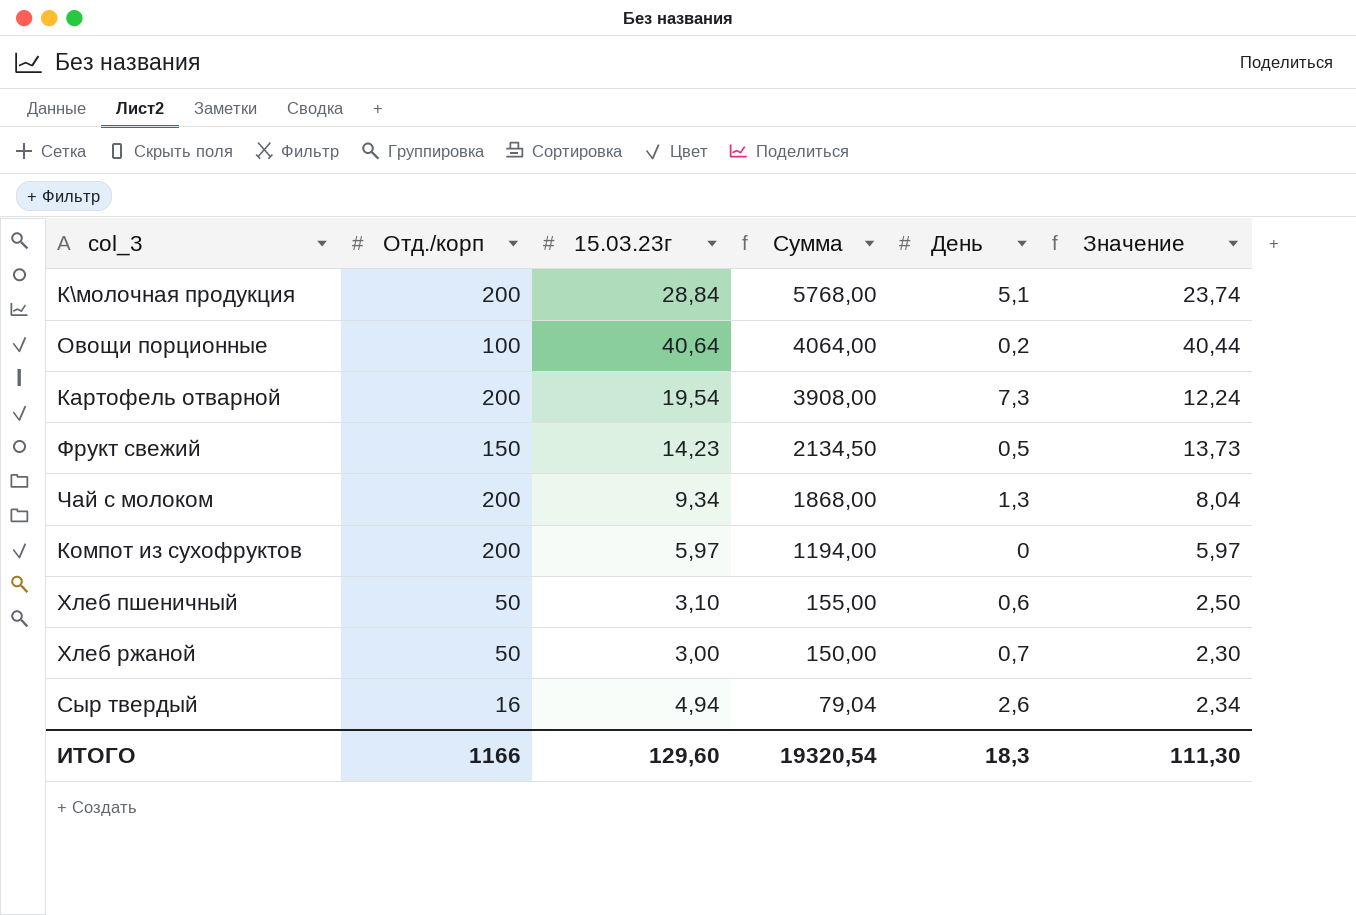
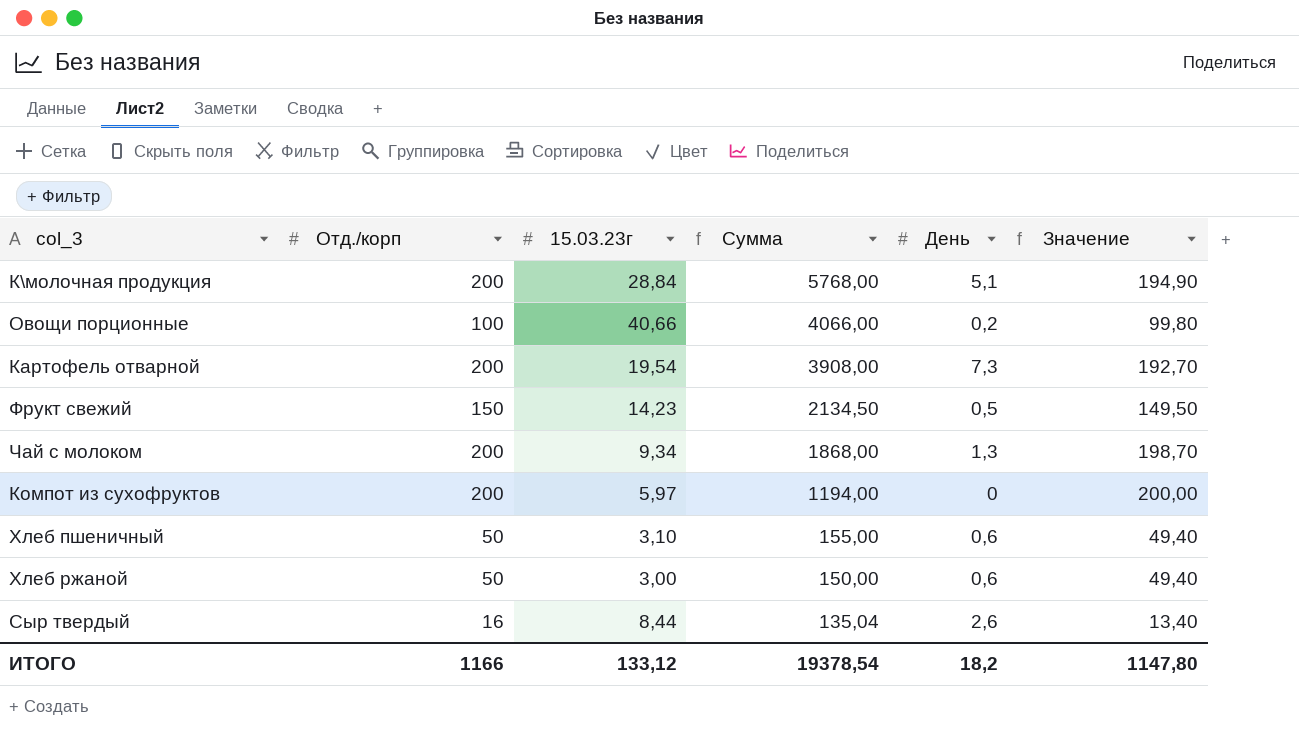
column Значение | formula: [15.03.23г] - [День] -> [Отд./корп] - [День]
Овощи порционные | 15.03.23г: 40,64 -> 40,66
Овощи порционные | Сумма: 4064,00 -> 4066,00
Хлеб ржаной | День: 0,7 -> 0,6
Сыр твердый | 15.03.23г: 4,94 -> 8,44
Сыр твердый | Сумма: 79,04 -> 135,04
ИТОГО | 15.03.23г: 129,60 -> 133,12
ИТОГО | Сумма: 19320,54 -> 19378,54
ИТОГО | День: 18,3 -> 18,2
ИТОГО | Значение: 111,30 -> 1147,80

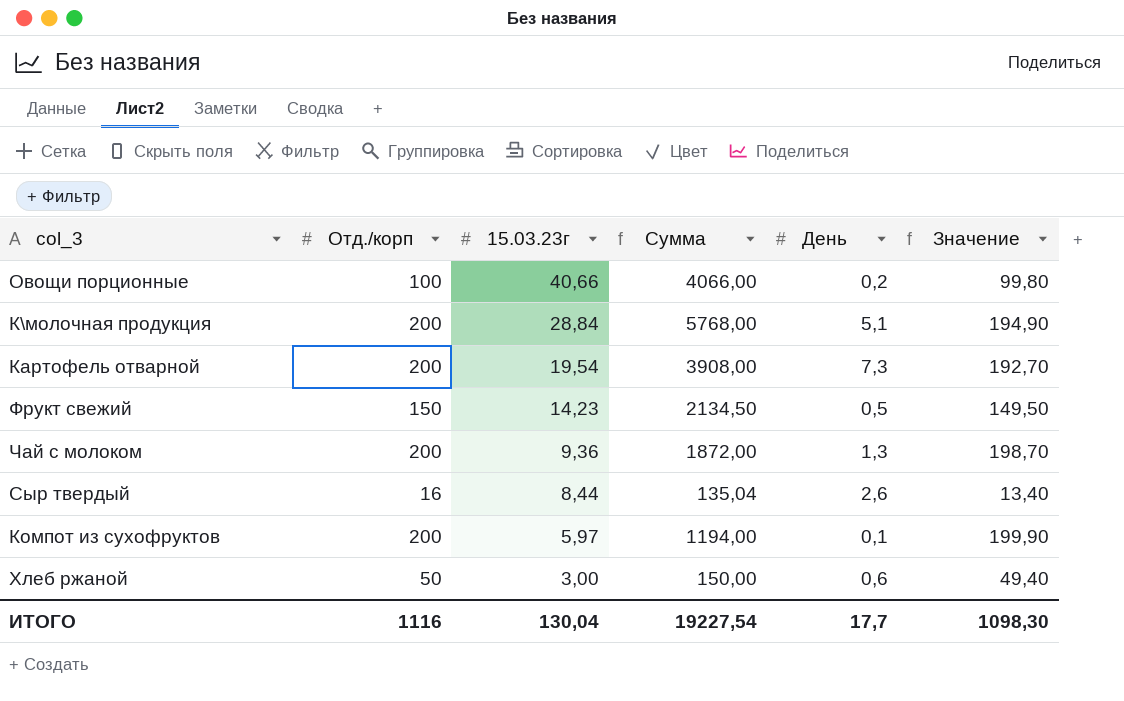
row order: Сумма descending -> 15.03.23г descending
row Хлеб пшеничный: 50 | 3,10 | 155,00 | 0,6 | 49,40 -> none
Чай с молоком | 15.03.23г: 9,34 -> 9,36
Чай с молоком | Сумма: 1868,00 -> 1872,00
Компот из сухофруктов | День: 0 -> 0,1
Компот из сухофруктов | Значение: 200,00 -> 199,90
ИТОГО | Отд./корп: 1166 -> 1116
ИТОГО | 15.03.23г: 133,12 -> 130,04
ИТОГО | Сумма: 19378,54 -> 19227,54
ИТОГО | День: 18,2 -> 17,7
ИТОГО | Значение: 1147,80 -> 1098,30

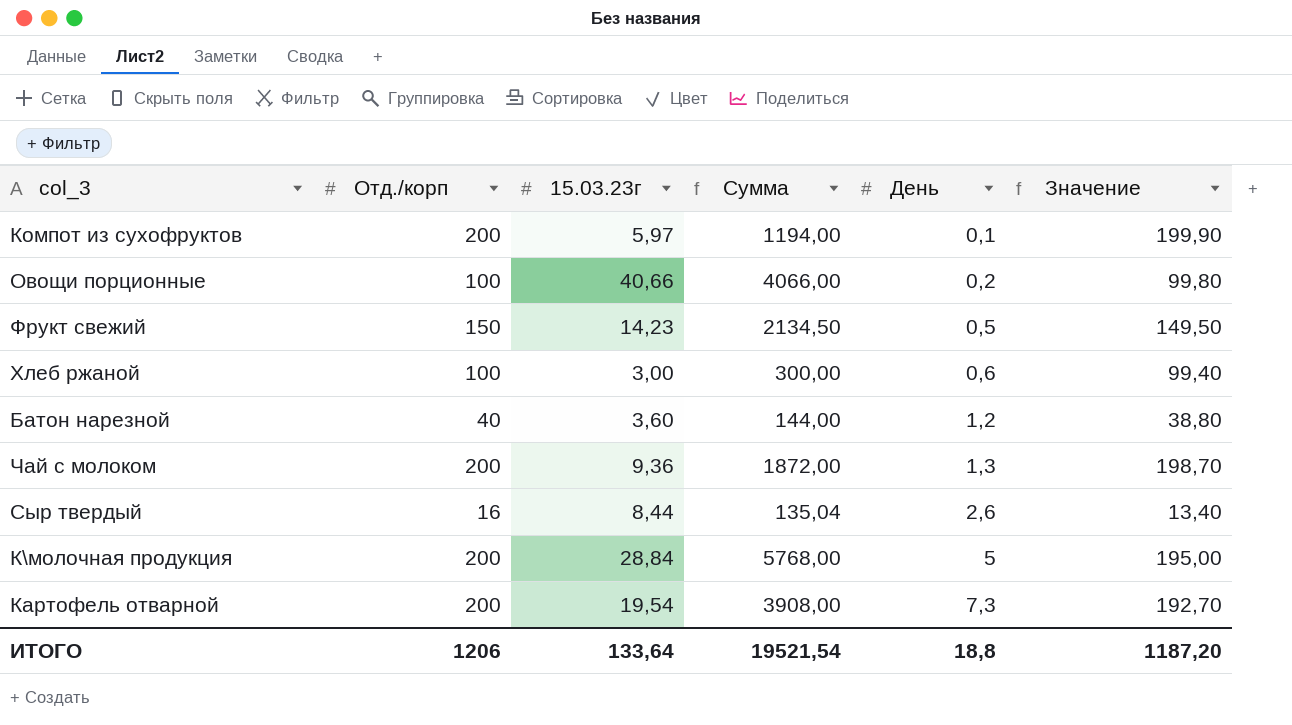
row order: 15.03.23г descending -> День ascending
Хлеб ржаной | Отд./корп: 50 -> 100
Хлеб ржаной | Сумма: 150,00 -> 300,00
Хлеб ржаной | Значение: 49,40 -> 99,40
row Батон нарезной: none -> 40 | 3,60 | 144,00 | 1,2 | 38,80
К\молочная продукция | День: 5,1 -> 5
К\молочная продукция | Значение: 194,90 -> 195,00
ИТОГО | Отд./корп: 1116 -> 1206
ИТОГО | 15.03.23г: 130,04 -> 133,64
ИТОГО | Сумма: 19227,54 -> 19521,54
ИТОГО | День: 17,7 -> 18,8
ИТОГО | Значение: 1098,30 -> 1187,20

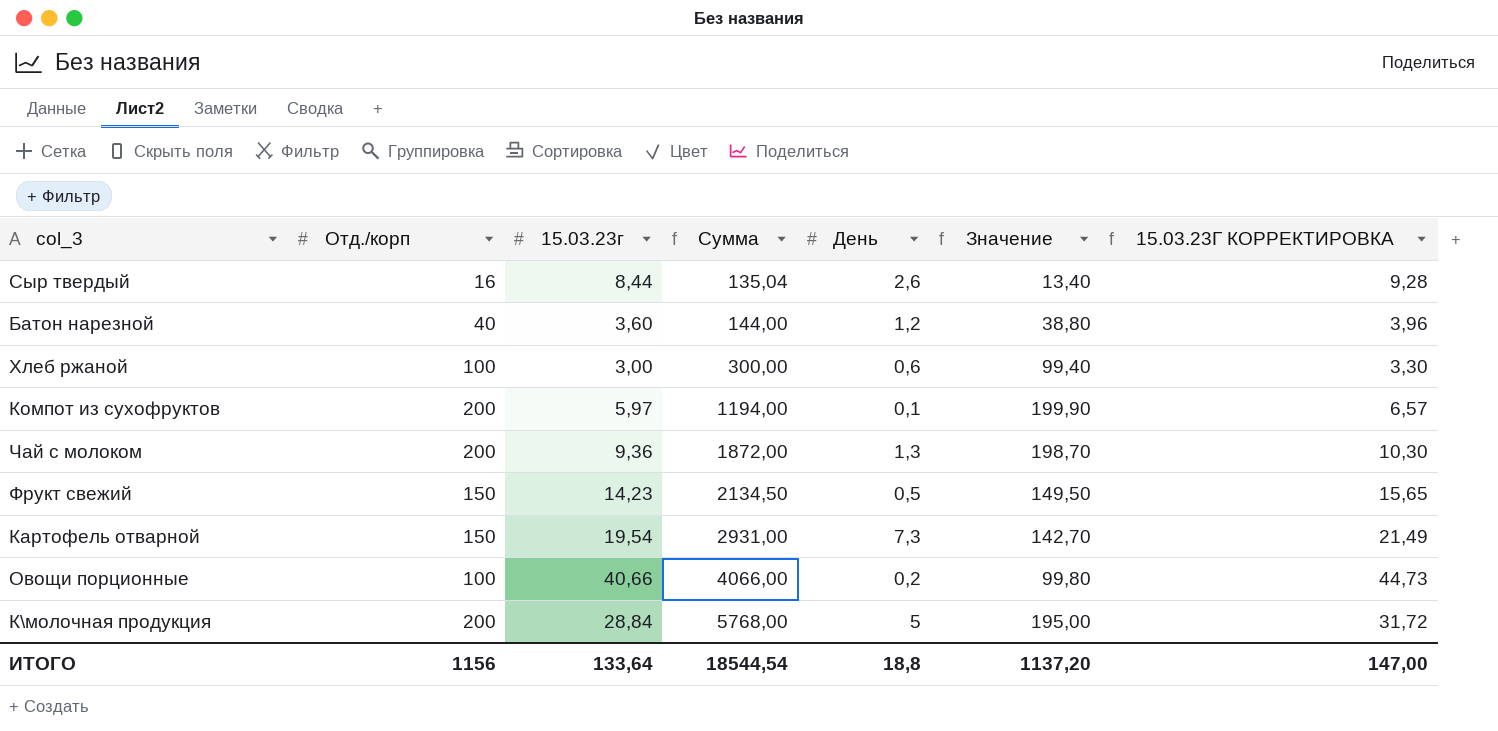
row order: День ascending -> Сумма ascending
column 15.03.23Г КОРРЕКТИРОВКА | formula: none -> [15.03.23г] * 1,1
Картофель отварной | Отд./корп: 200 -> 150
Картофель отварной | Сумма: 3908,00 -> 2931,00
Картофель отварной | Значение: 192,70 -> 142,70
ИТОГО | Отд./корп: 1206 -> 1156
ИТОГО | Сумма: 19521,54 -> 18544,54
ИТОГО | Значение: 1187,20 -> 1137,20

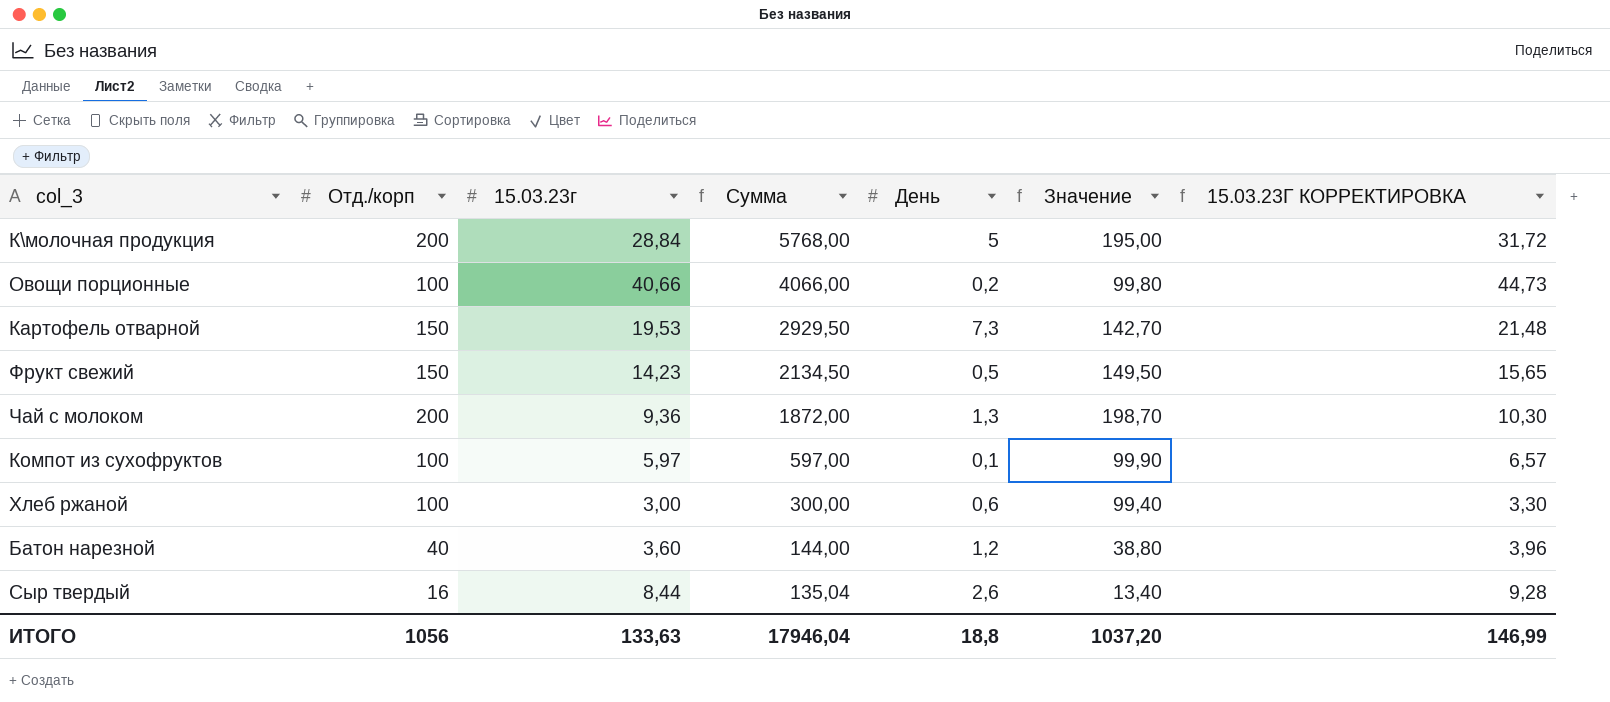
row order: Сумма ascending -> Сумма descending
Картофель отварной | 15.03.23г: 19,54 -> 19,53
Картофель отварной | Сумма: 2931,00 -> 2929,50
Картофель отварной | 15.03.23Г КОРРЕКТИРОВКА: 21,49 -> 21,48
Компот из сухофруктов | Отд./корп: 200 -> 100
Компот из сухофруктов | Сумма: 1194,00 -> 597,00
Компот из сухофруктов | Значение: 199,90 -> 99,90
ИТОГО | Отд./корп: 1156 -> 1056
ИТОГО | 15.03.23г: 133,64 -> 133,63
ИТОГО | Сумма: 18544,54 -> 17946,04
ИТОГО | Значение: 1137,20 -> 1037,20
ИТОГО | 15.03.23Г КОРРЕКТИРОВКА: 147,00 -> 146,99

